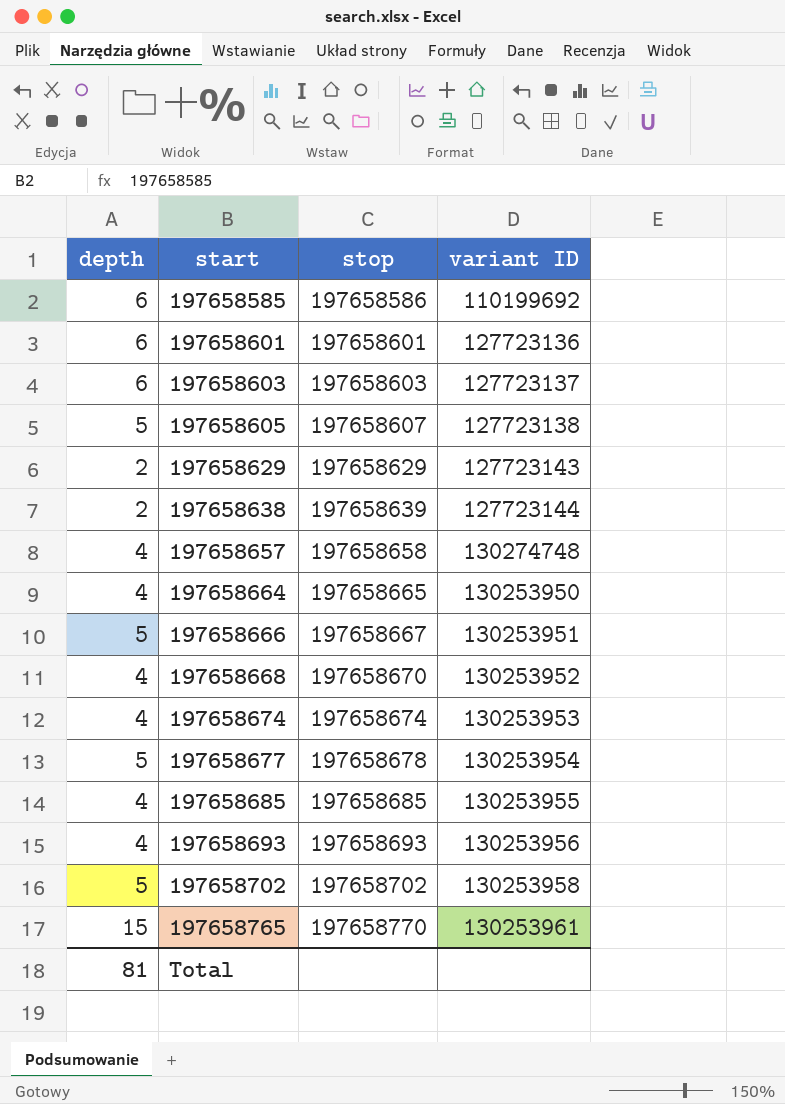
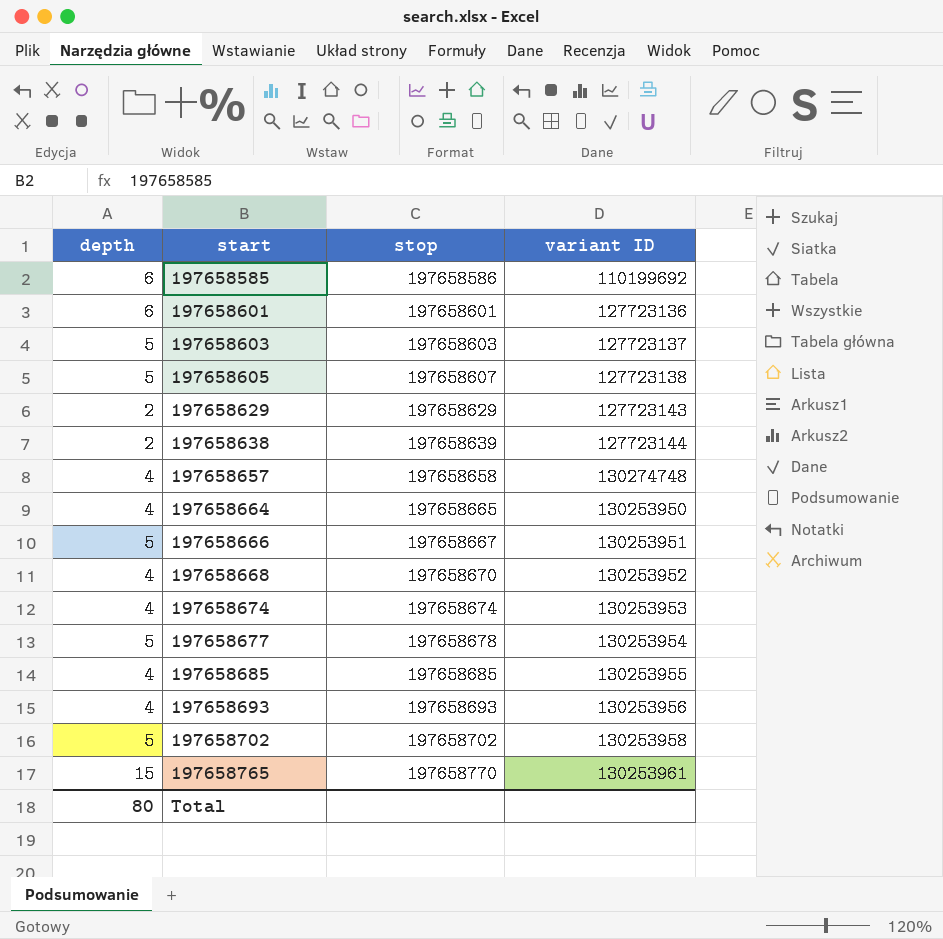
197658603 | depth: 6 -> 5
Total | depth: 81 -> 80

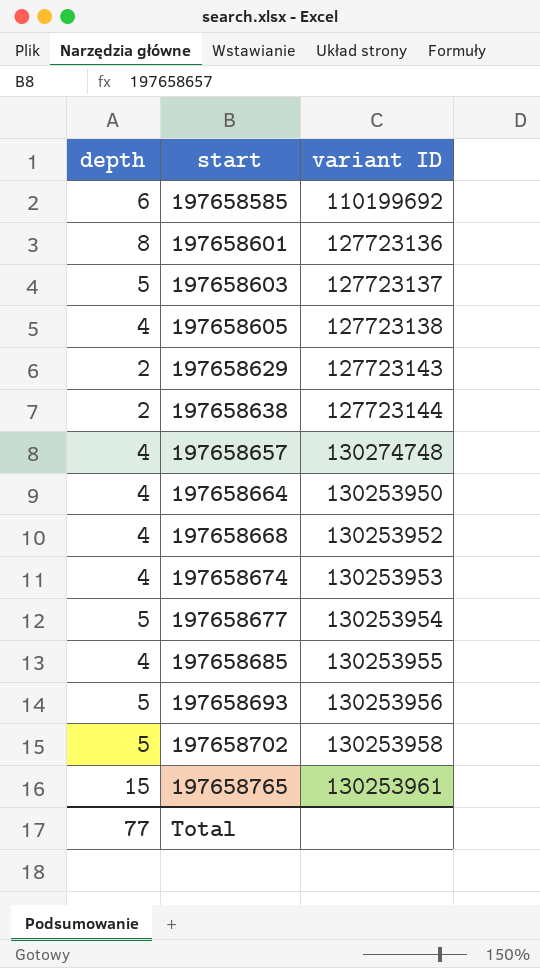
column stop | position: 3 -> none
row 197658666: 5 | 197658667 | 130253951 -> none
197658601 | depth: 6 -> 8
197658605 | depth: 5 -> 4
197658693 | depth: 4 -> 5
Total | depth: 80 -> 77

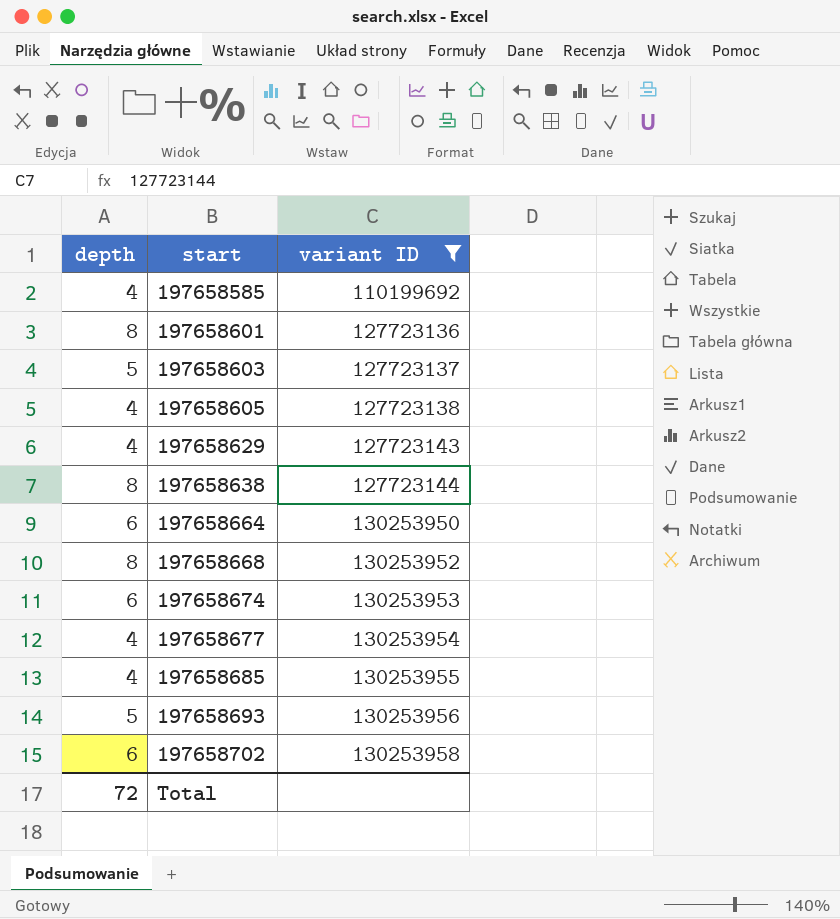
filter: none -> variant ID <= 130253958
197658585 | depth: 6 -> 4
197658629 | depth: 2 -> 4
197658638 | depth: 2 -> 8
197658664 | depth: 4 -> 6
197658668 | depth: 4 -> 8
197658674 | depth: 4 -> 6
197658677 | depth: 5 -> 4
197658702 | depth: 5 -> 6
Total | depth: 77 -> 72

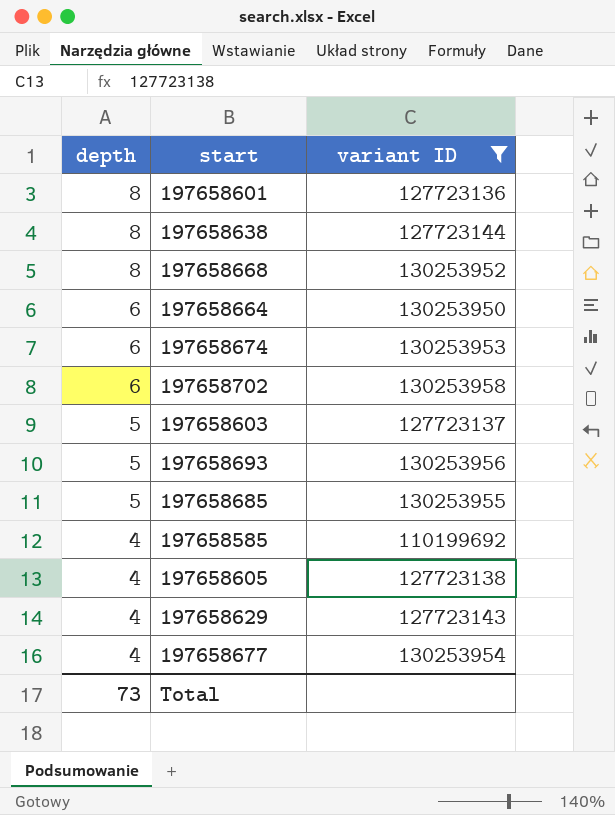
row order: start ascending -> depth descending
197658685 | depth: 4 -> 5
Total | depth: 72 -> 73

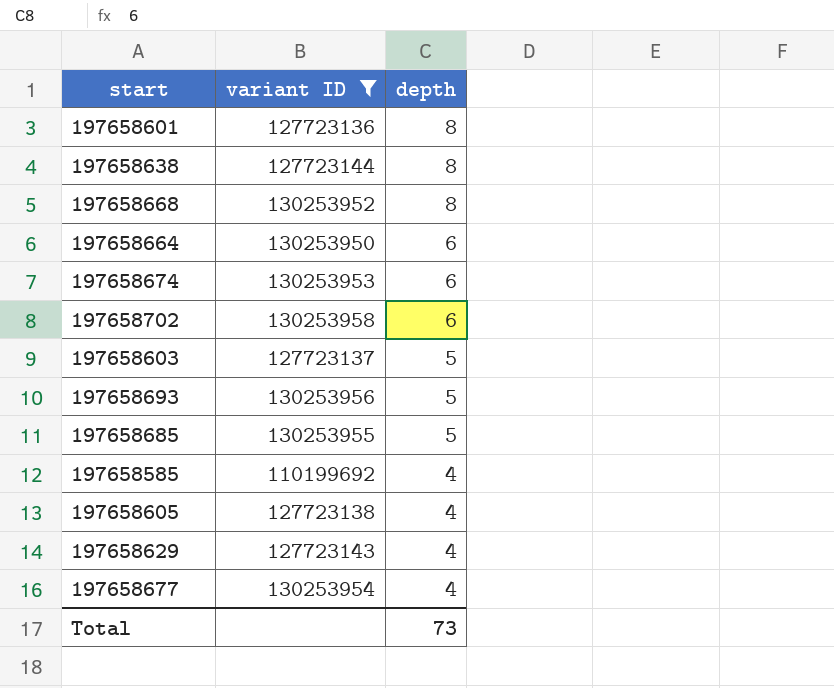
column depth | position: 1 -> 3

